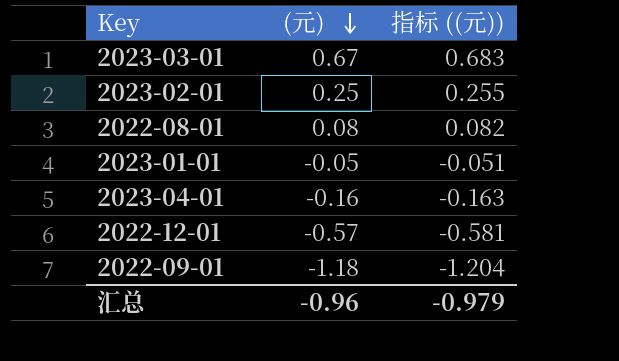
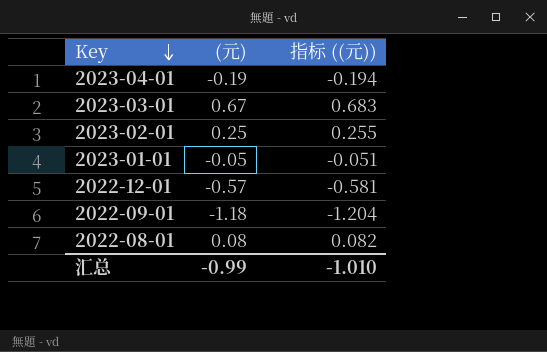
row order: (元) descending -> Key descending
2023-04-01 | (元): -0.16 -> -0.19
2023-04-01 | 指标 ((元)): -0.163 -> -0.194
汇总 | (元): -0.96 -> -0.99
汇总 | 指标 ((元)): -0.979 -> -1.010

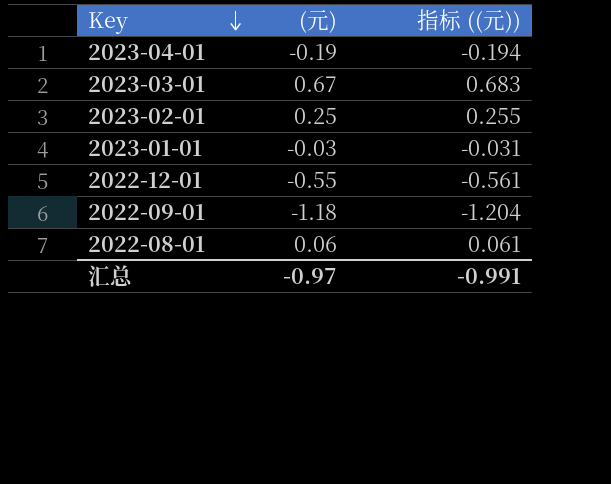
2023-01-01 | (元): -0.05 -> -0.03
2023-01-01 | 指标 ((元)): -0.051 -> -0.031
2022-12-01 | (元): -0.57 -> -0.55
2022-12-01 | 指标 ((元)): -0.581 -> -0.561
2022-08-01 | (元): 0.08 -> 0.06
2022-08-01 | 指标 ((元)): 0.082 -> 0.061
汇总 | (元): -0.99 -> -0.97
汇总 | 指标 ((元)): -1.010 -> -0.991

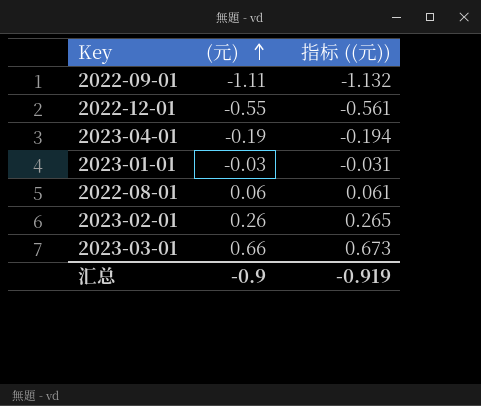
row order: Key descending -> (元) ascending
2022-09-01 | (元): -1.18 -> -1.11
2022-09-01 | 指标 ((元)): -1.204 -> -1.132
2023-02-01 | (元): 0.25 -> 0.26
2023-02-01 | 指标 ((元)): 0.255 -> 0.265
2023-03-01 | (元): 0.67 -> 0.66
2023-03-01 | 指标 ((元)): 0.683 -> 0.673
汇总 | (元): -0.97 -> -0.9
汇总 | 指标 ((元)): -0.991 -> -0.919

